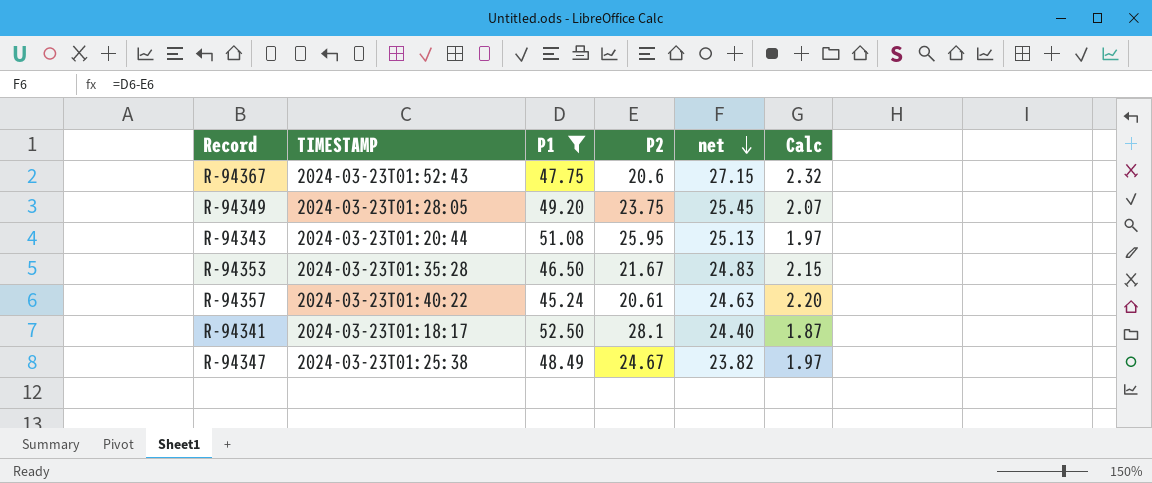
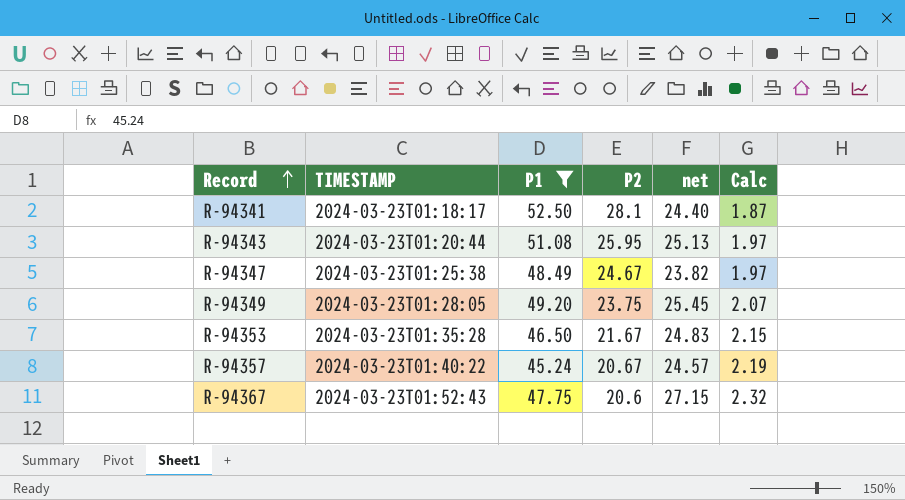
row order: net descending -> Record ascending
R-94357 | P2: 20.61 -> 20.67
R-94357 | net: 24.63 -> 24.57
R-94357 | Calc: 2.20 -> 2.19

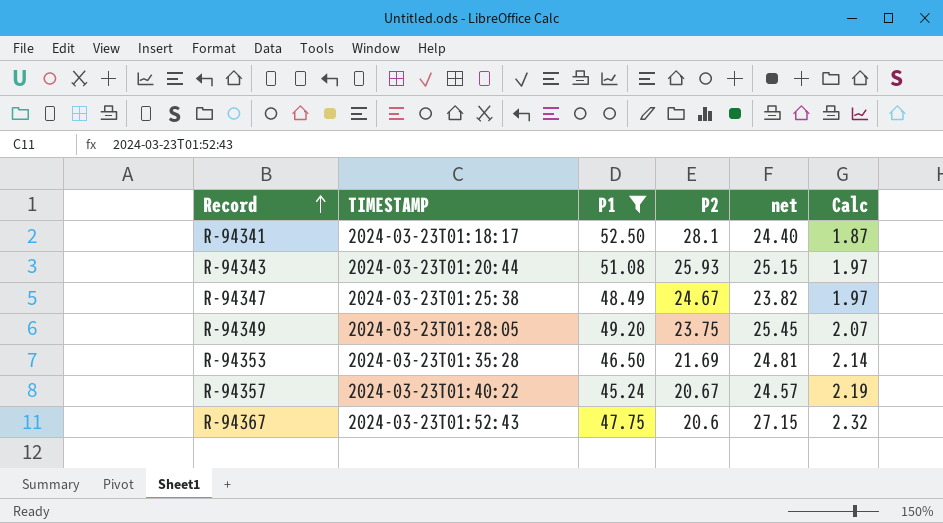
R-94343 | P2: 25.95 -> 25.93
R-94343 | net: 25.13 -> 25.15
R-94353 | P2: 21.67 -> 21.69
R-94353 | net: 24.83 -> 24.81
R-94353 | Calc: 2.15 -> 2.14

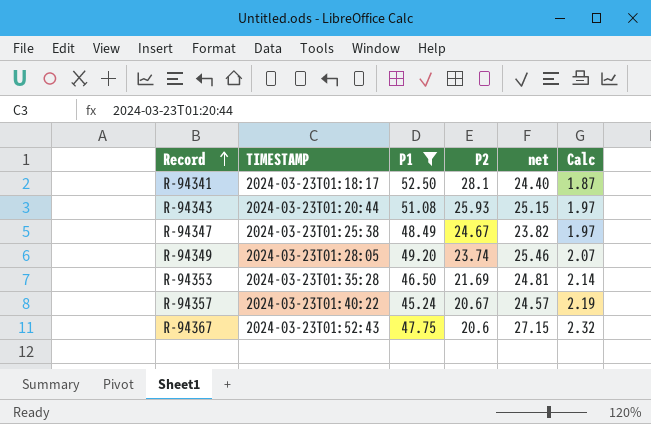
R-94349 | P2: 23.75 -> 23.74
R-94349 | net: 25.45 -> 25.46

